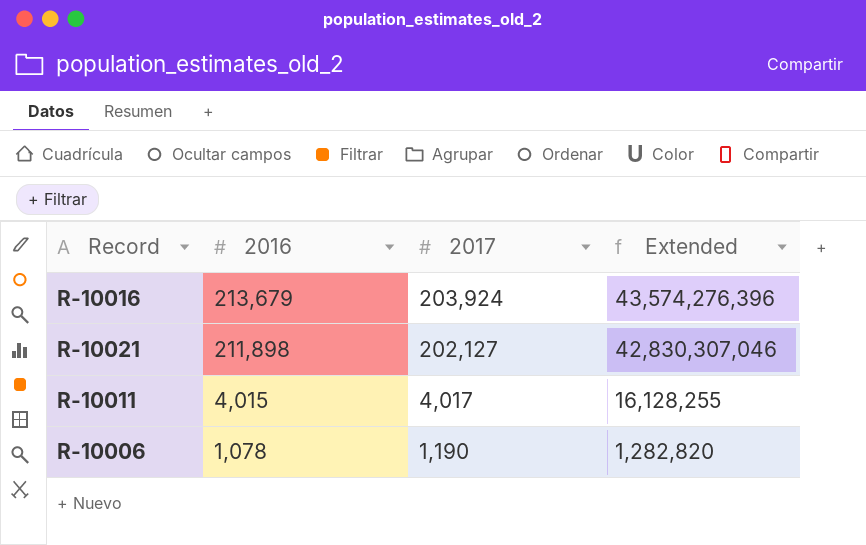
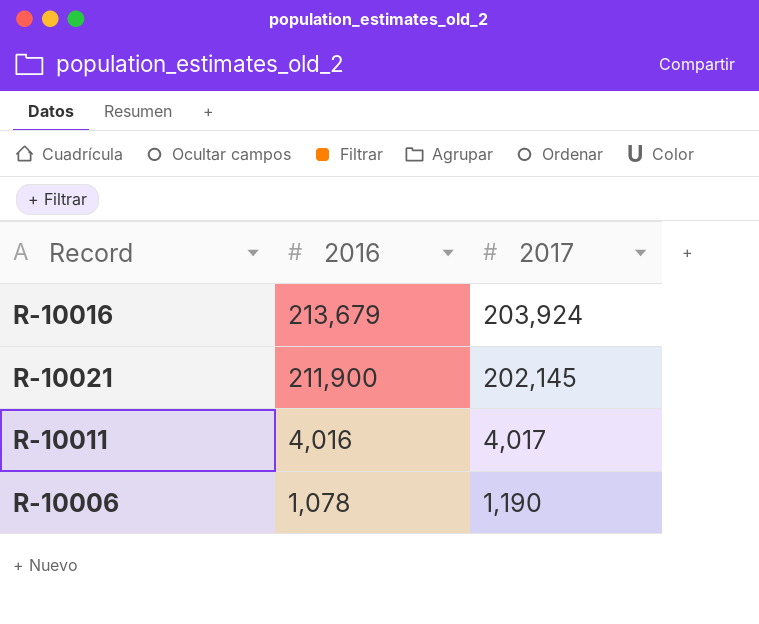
column Extended | formula: [2016] * [2017] -> none
R-10021 | 2016: 211,898 -> 211,900
R-10021 | 2017: 202,127 -> 202,145
R-10011 | 2016: 4,015 -> 4,016

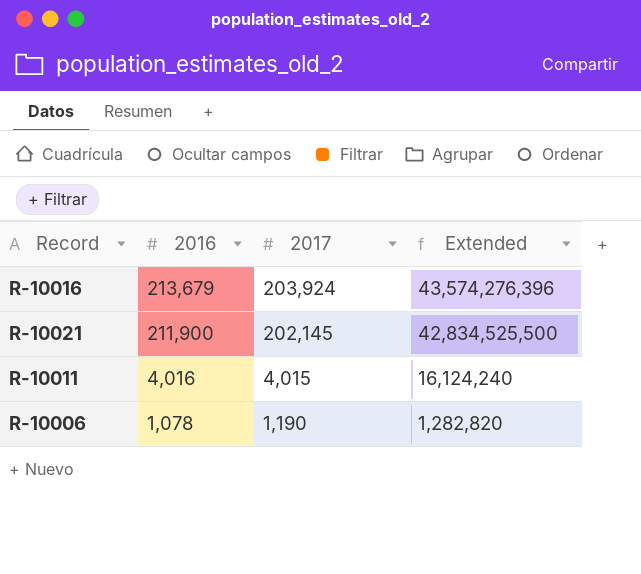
column Extended | formula: none -> [2016] * [2017]
R-10011 | 2017: 4,017 -> 4,015

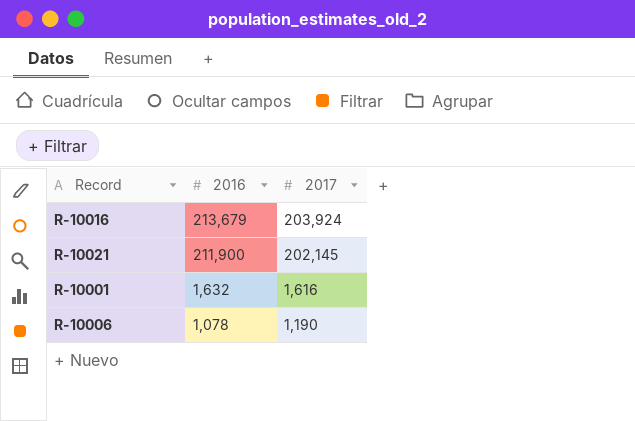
column Extended | formula: [2016] * [2017] -> none
row R-10011: 4,016 | 4,015 | 16,124,240 -> none
row R-10001: none -> 1,632 | 1,616

